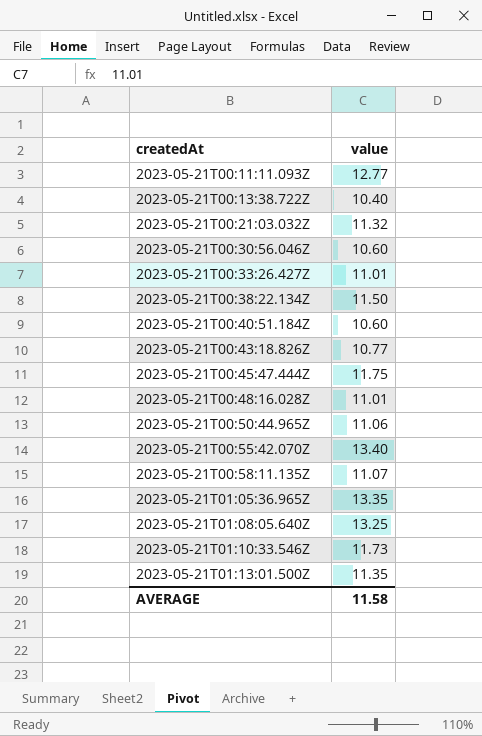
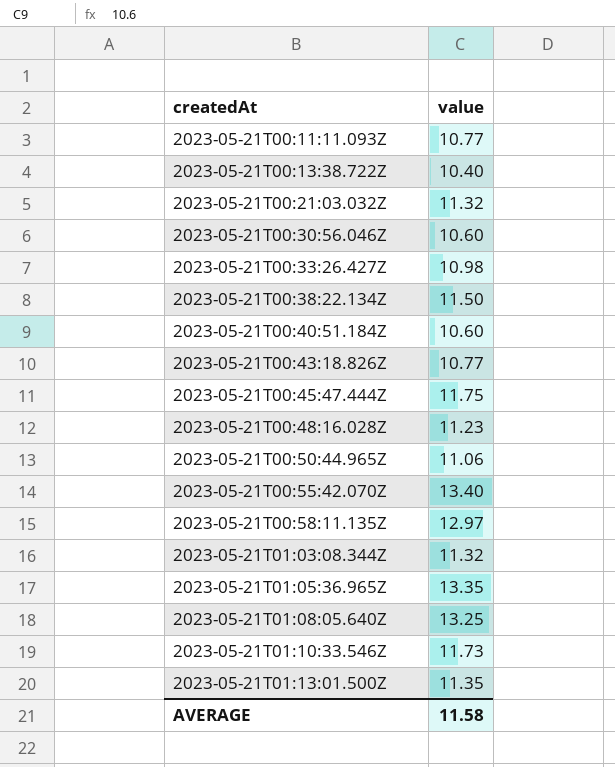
2023-05-21T00:11:11.093Z | value: 12.77 -> 10.77
2023-05-21T00:33:26.427Z | value: 11.01 -> 10.98
2023-05-21T00:48:16.028Z | value: 11.01 -> 11.23
2023-05-21T00:58:11.135Z | value: 11.07 -> 12.97
row 2023-05-21T01:03:08.344Z: none -> 11.32

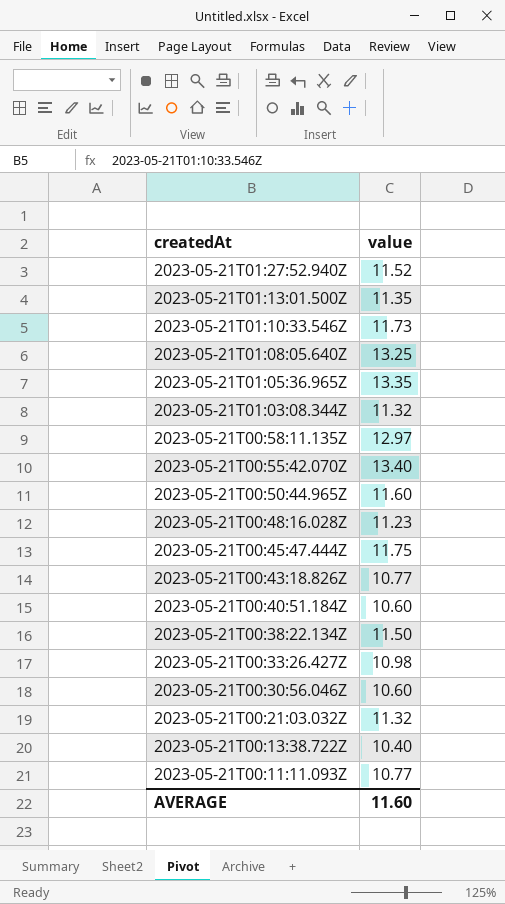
row order: createdAt ascending -> createdAt descending
row 2023-05-21T01:27:52.940Z: none -> 11.52
2023-05-21T00:50:44.965Z | value: 11.06 -> 11.60
AVERAGE | value: 11.58 -> 11.60

